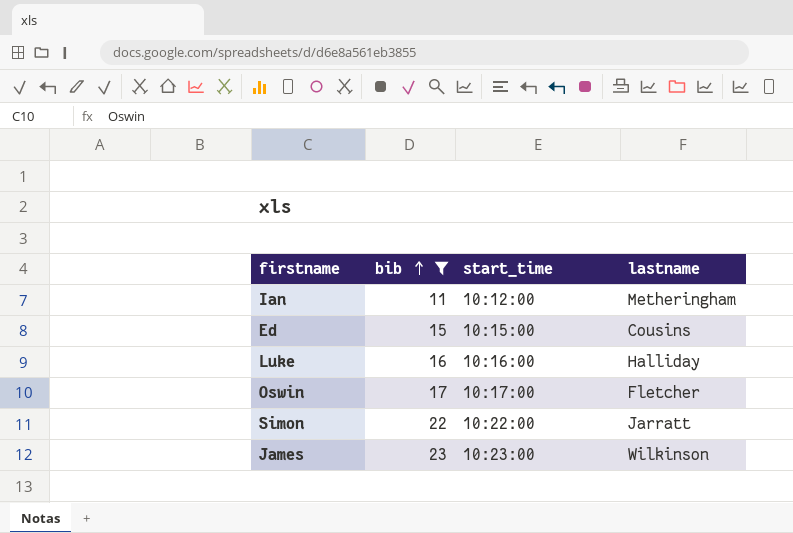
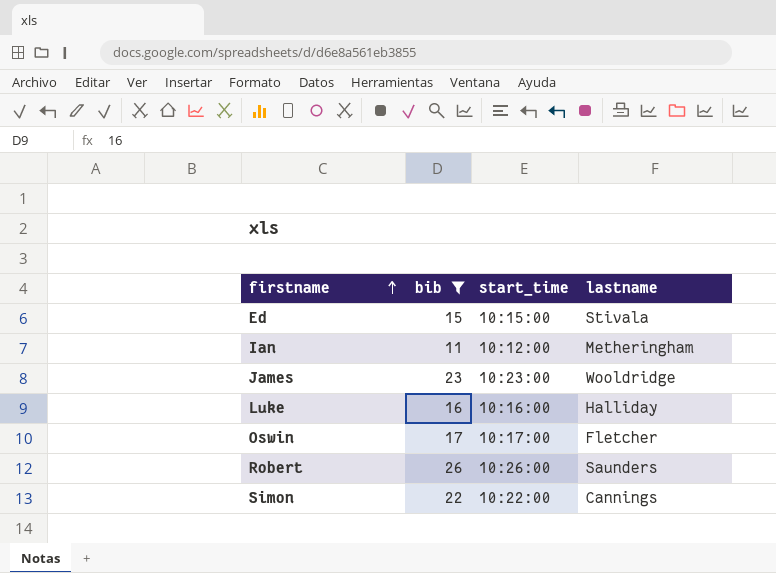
row order: bib ascending -> firstname ascending
Ed | lastname: Cousins -> Stivala
James | lastname: Wilkinson -> Wooldridge
row Robert: none -> 26 | 10:26:00 | Saunders
Simon | lastname: Jarratt -> Cannings

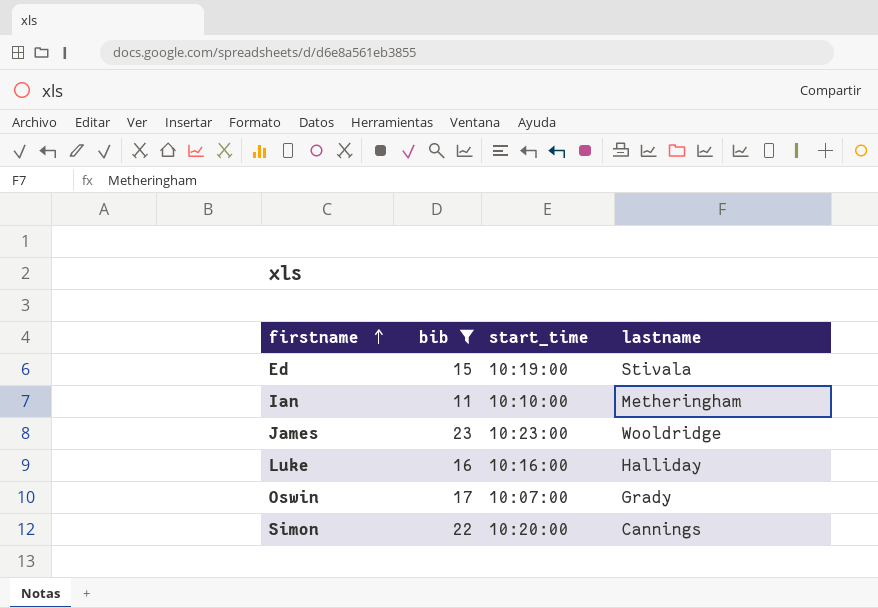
row Robert: 26 | 10:26:00 | Saunders -> none
Ed | start_time: 10:15:00 -> 10:19:00
Ian | start_time: 10:12:00 -> 10:10:00
Oswin | start_time: 10:17:00 -> 10:07:00
Oswin | lastname: Fletcher -> Grady
Simon | start_time: 10:22:00 -> 10:20:00

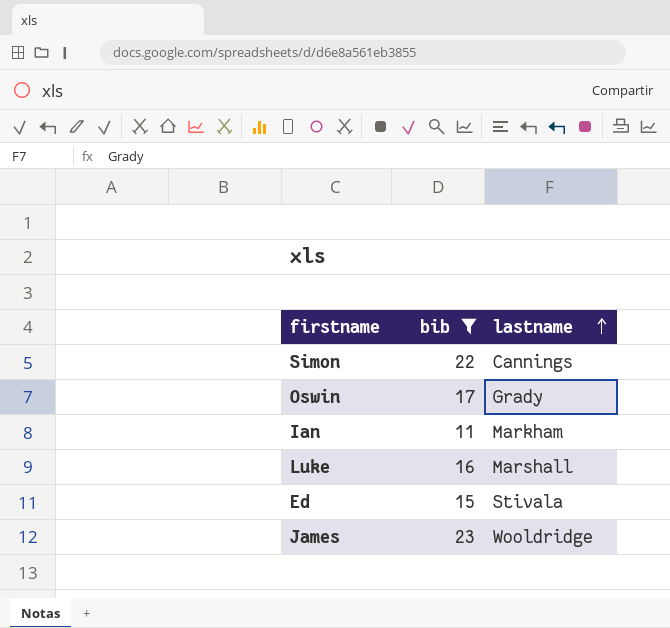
row order: firstname ascending -> lastname ascending
column start_time | position: 3 -> none
Ian | lastname: Metheringham -> Markham
Luke | lastname: Halliday -> Marshall

